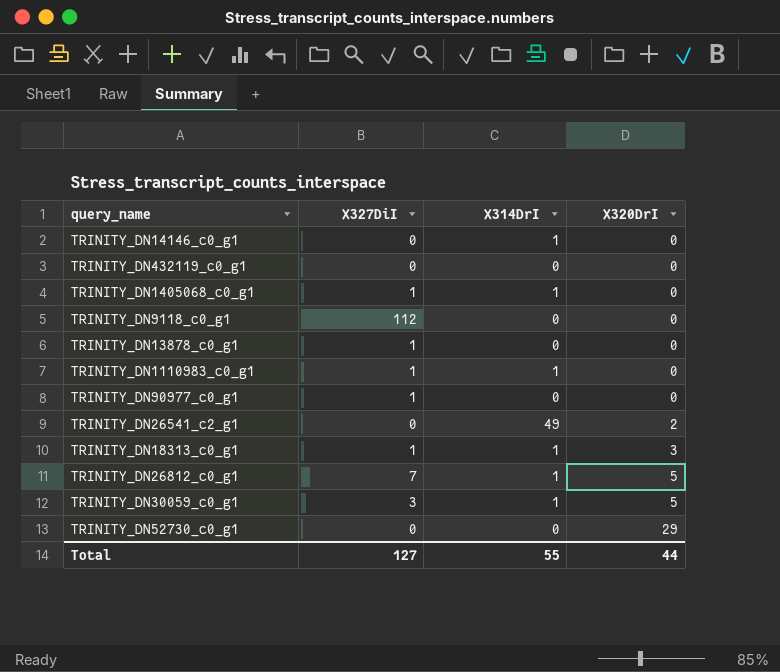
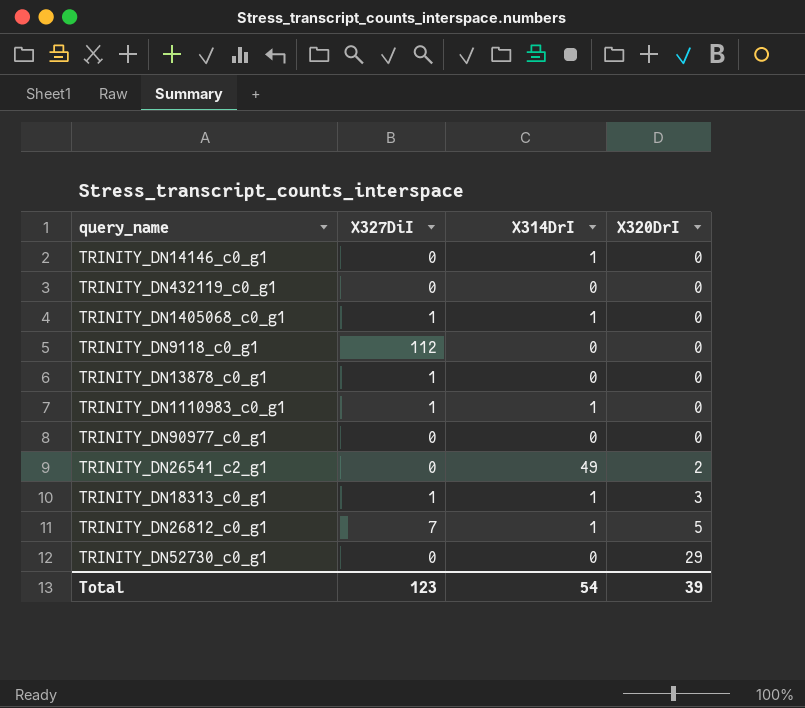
row TRINITY_DN30059_c0_g1: 3 | 1 | 5 -> none
TRINITY_DN90977_c0_g1 | X327DiI: 1 -> 0
Total | X327DiI: 127 -> 123
Total | X314DrI: 55 -> 54
Total | X320DrI: 44 -> 39

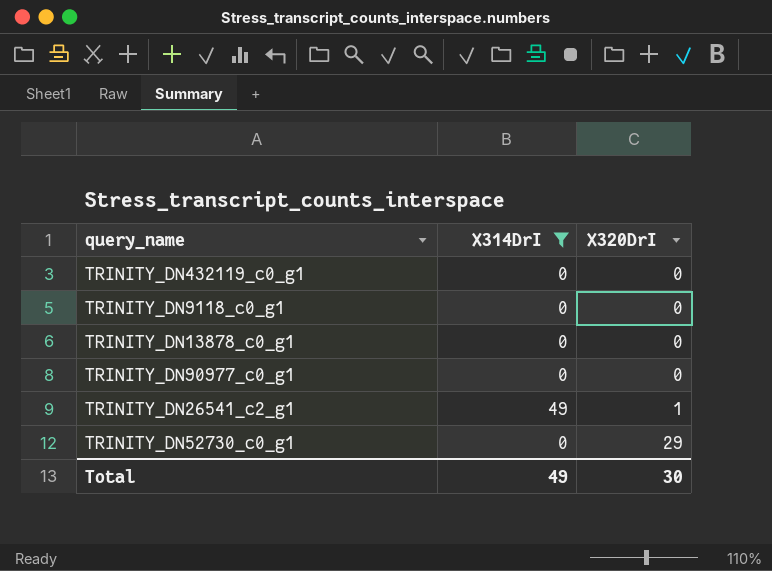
filter: none -> X314DrI != 1
column X327DiI | position: 2 -> none
TRINITY_DN26541_c2_g1 | X320DrI: 2 -> 1
Total | X314DrI: 54 -> 49
Total | X320DrI: 39 -> 30

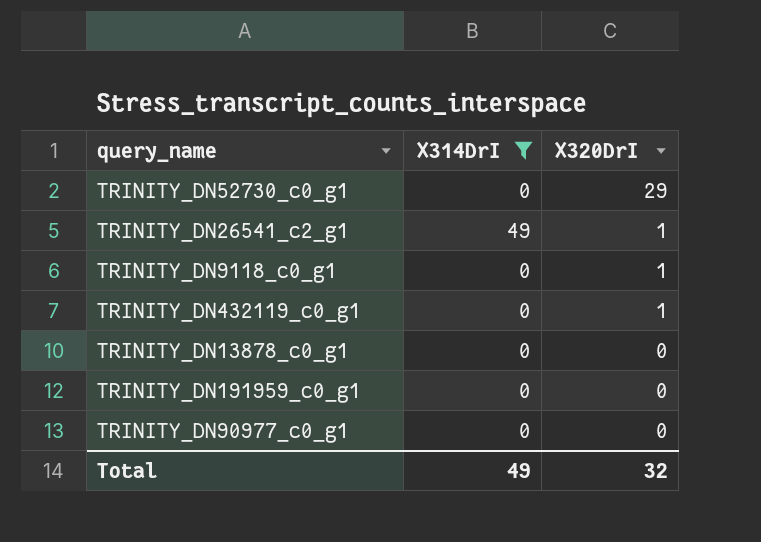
row order: X320DrI ascending -> X320DrI descending
TRINITY_DN9118_c0_g1 | X320DrI: 0 -> 1
TRINITY_DN432119_c0_g1 | X320DrI: 0 -> 1
row TRINITY_DN191959_c0_g1: none -> 0 | 0
Total | X320DrI: 30 -> 32

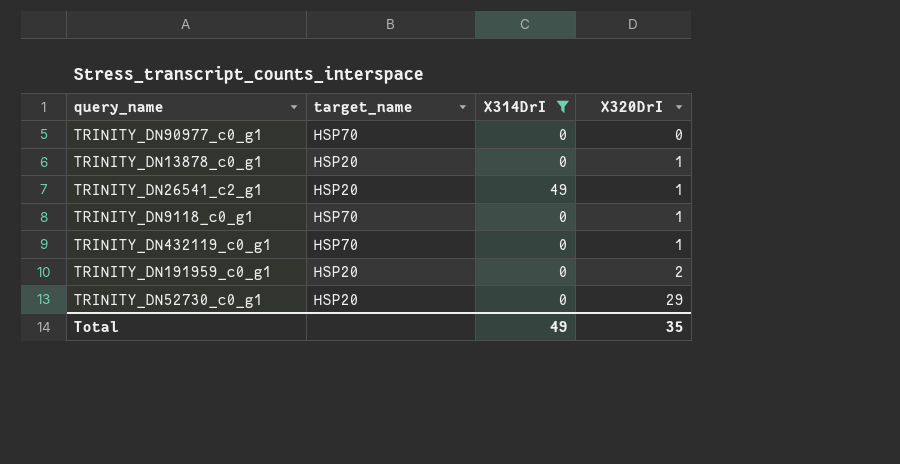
row order: X320DrI descending -> X320DrI ascending
column target_name | position: none -> 2
TRINITY_DN13878_c0_g1 | X320DrI: 0 -> 1
TRINITY_DN191959_c0_g1 | X320DrI: 0 -> 2
Total | X320DrI: 32 -> 35

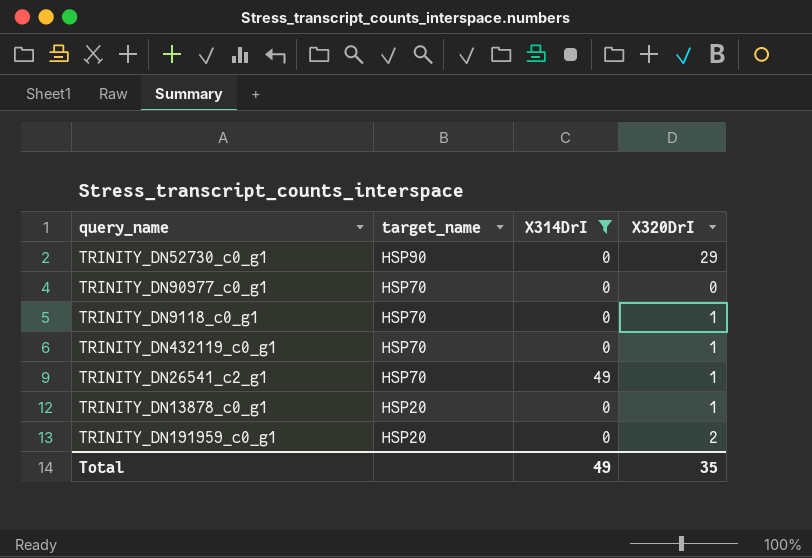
row order: X320DrI ascending -> target_name descending
TRINITY_DN52730_c0_g1 | target_name: HSP20 -> HSP90
TRINITY_DN26541_c2_g1 | target_name: HSP20 -> HSP70

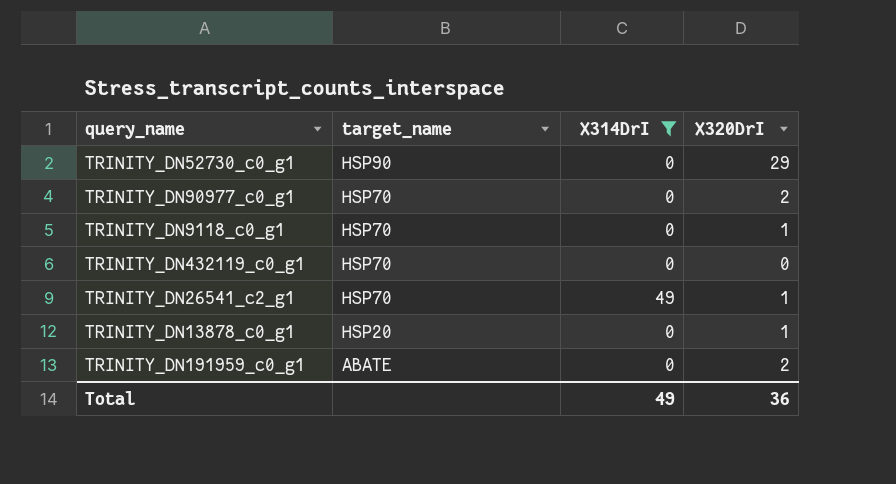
TRINITY_DN90977_c0_g1 | X320DrI: 0 -> 2
TRINITY_DN432119_c0_g1 | X320DrI: 1 -> 0
TRINITY_DN191959_c0_g1 | target_name: HSP20 -> ABATE
Total | X320DrI: 35 -> 36

